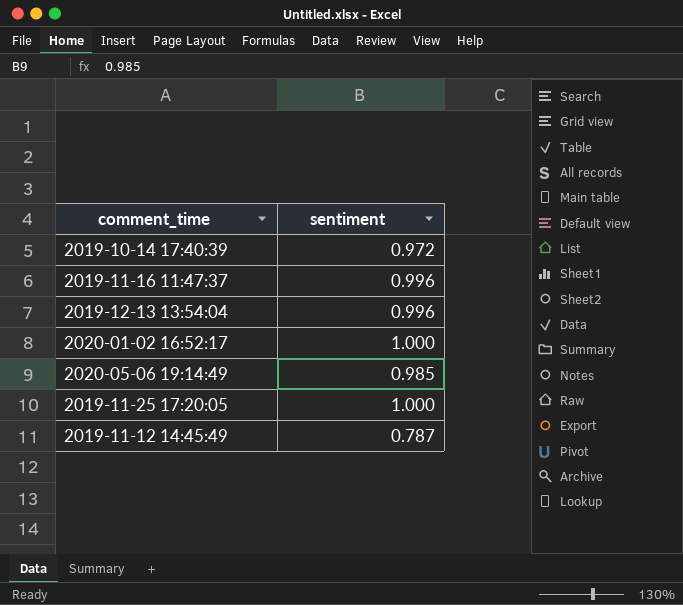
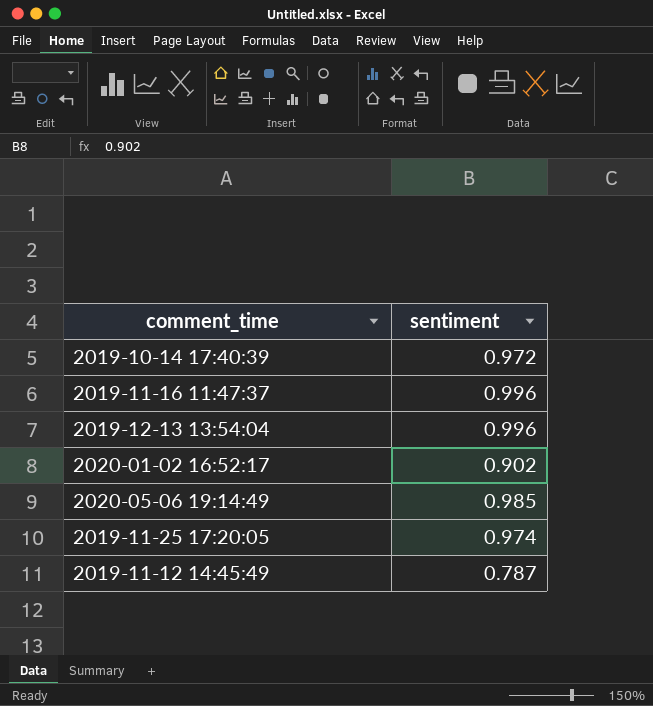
2020-01-02 16:52:17 | sentiment: 1.000 -> 0.902
2019-11-25 17:20:05 | sentiment: 1.000 -> 0.974

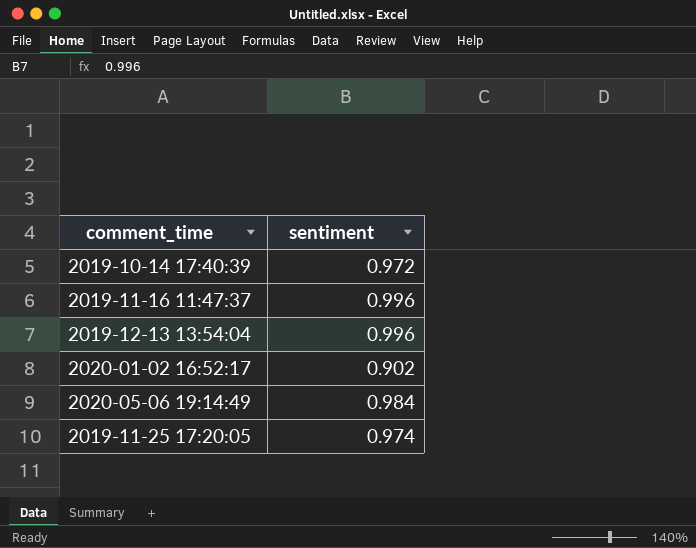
row 2019-11-12 14:45:49: 0.787 -> none
2020-05-06 19:14:49 | sentiment: 0.985 -> 0.984

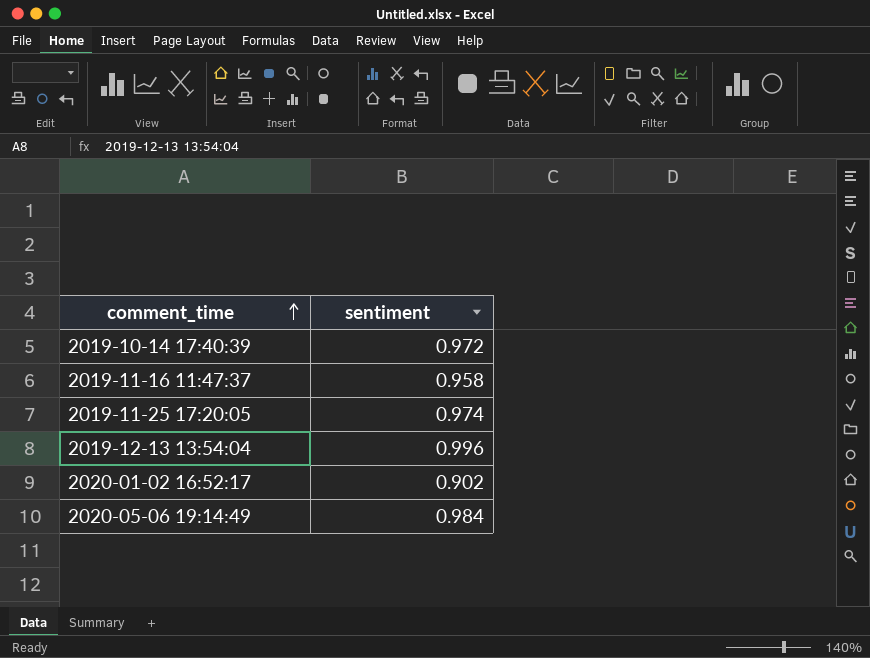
row order: none -> comment_time ascending
2019-11-16 11:47:37 | sentiment: 0.996 -> 0.958

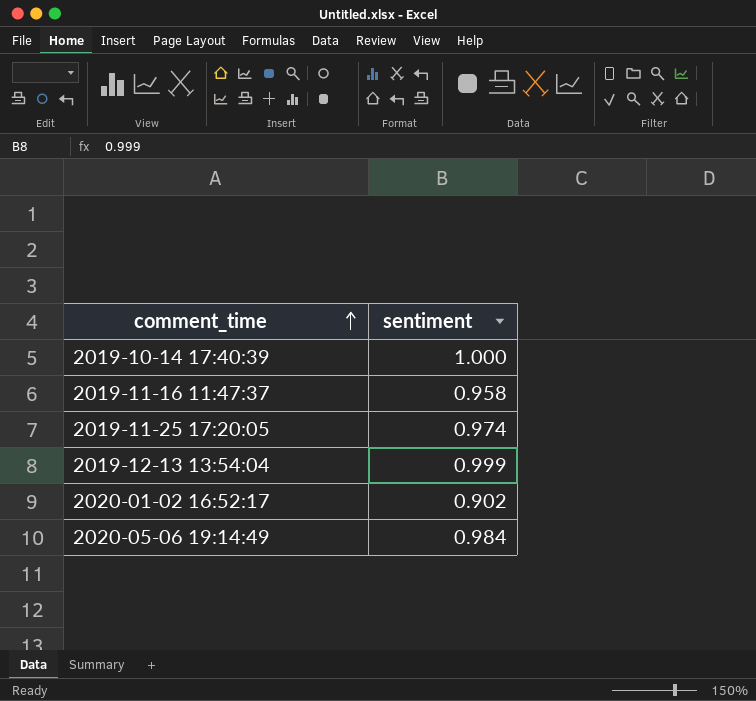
2019-10-14 17:40:39 | sentiment: 0.972 -> 1.000
2019-12-13 13:54:04 | sentiment: 0.996 -> 0.999

